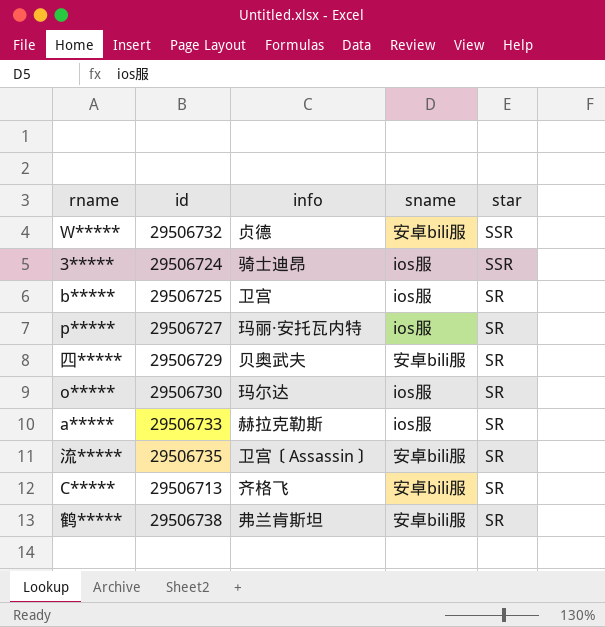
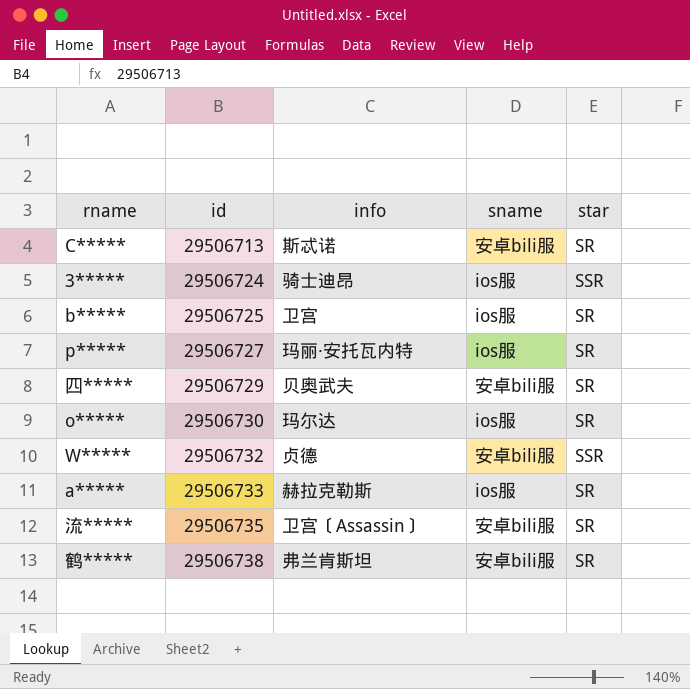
row order: star descending -> id ascending
C***** | info: 齐格飞 -> 斯忒诺

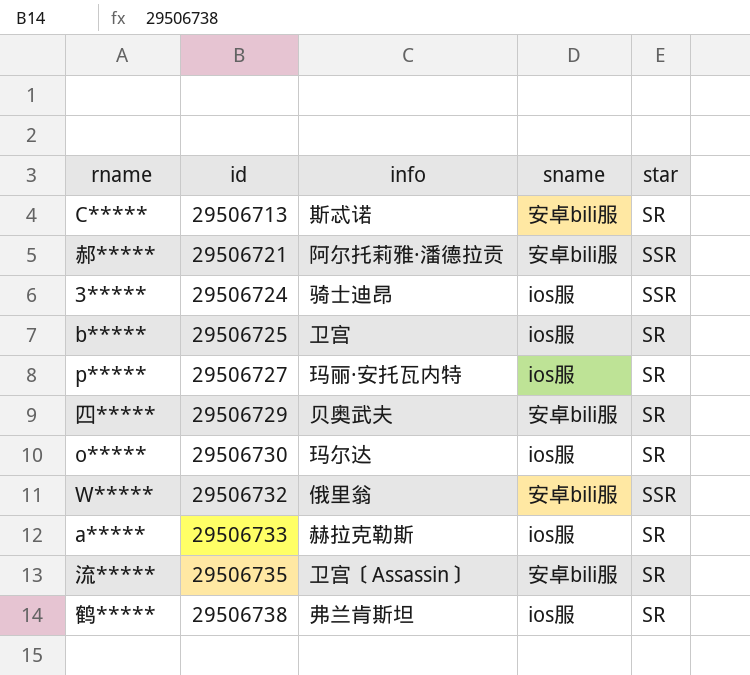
row 郝*****: none -> 29506721 | 阿尔托莉雅·潘德拉贡 | 安卓bili服 | SSR
W***** | info: 贞德 -> 俄里翁
鹤***** | sname: 安卓bili服 -> ios服

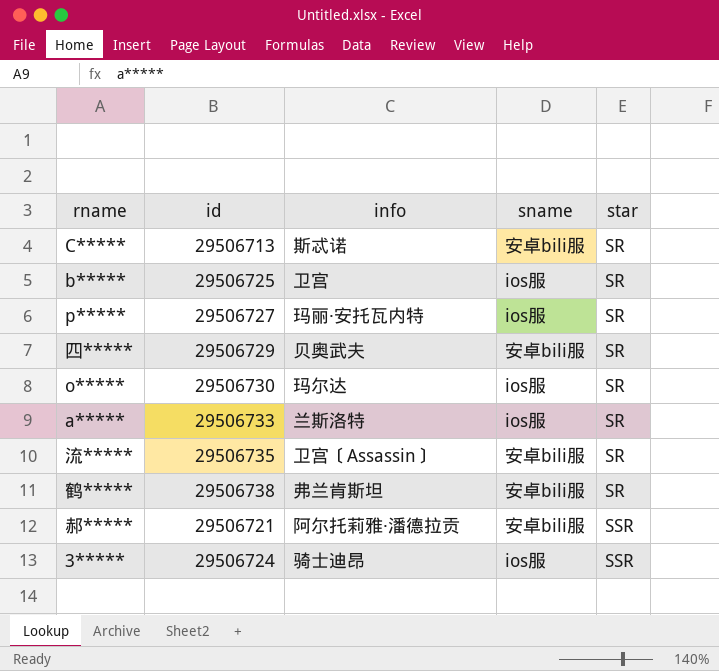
row order: id ascending -> star ascending
row W*****: 29506732 | 俄里翁 | 安卓bili服 | SSR -> none
a***** | info: 赫拉克勒斯 -> 兰斯洛特
鹤***** | sname: ios服 -> 安卓bili服

